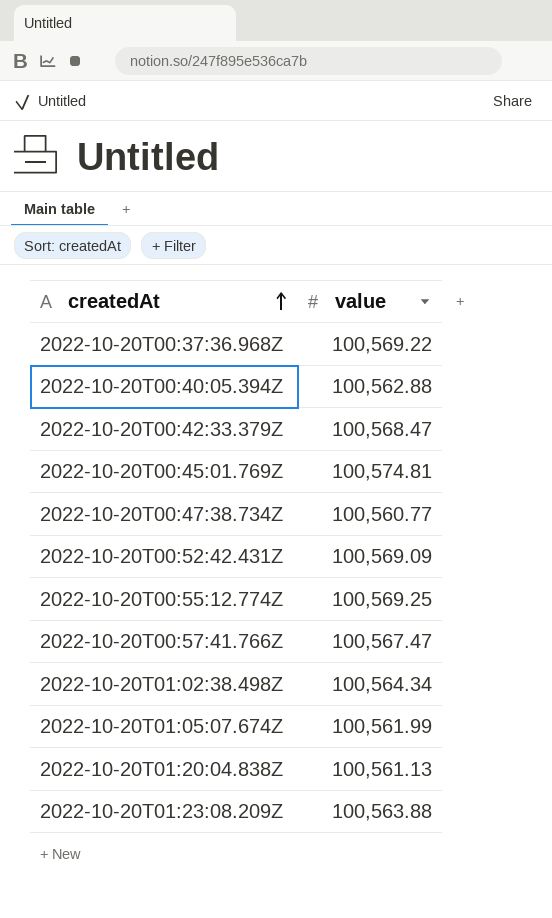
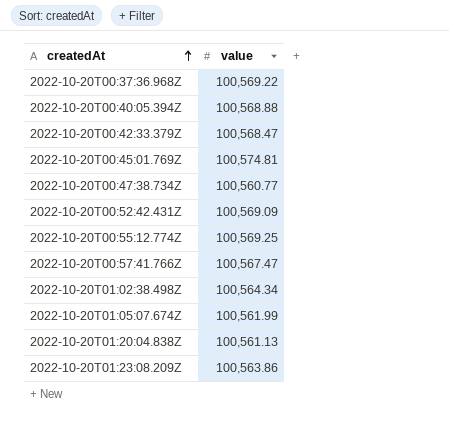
2022-10-20T00:40:05.394Z | value: 100,562.88 -> 100,568.88
2022-10-20T01:23:08.209Z | value: 100,563.88 -> 100,563.86

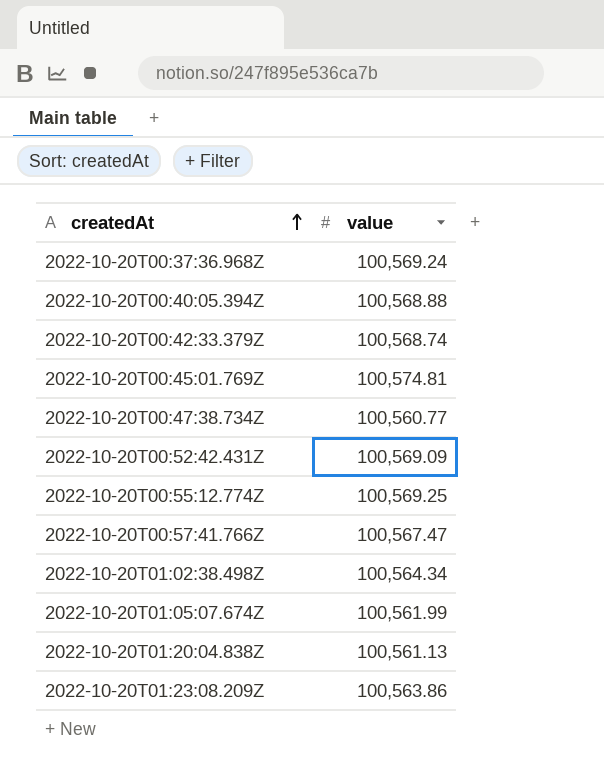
2022-10-20T00:37:36.968Z | value: 100,569.22 -> 100,569.24
2022-10-20T00:42:33.379Z | value: 100,568.47 -> 100,568.74

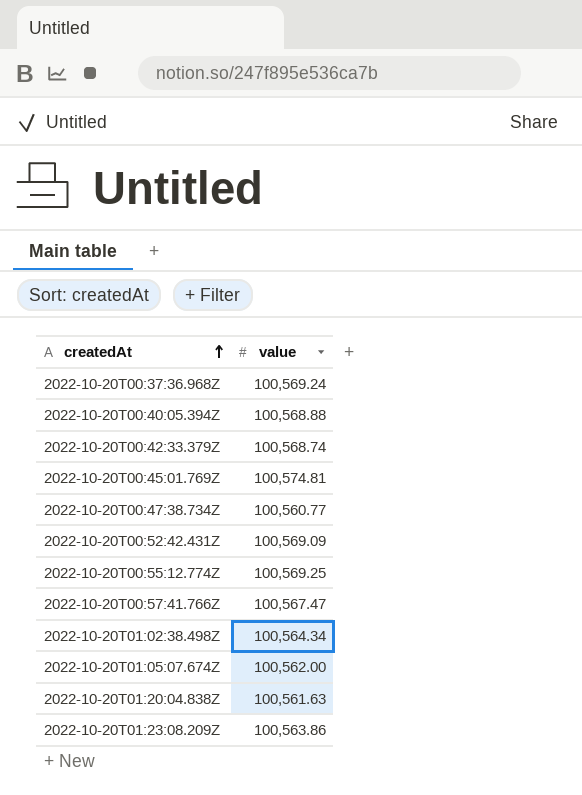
2022-10-20T01:05:07.674Z | value: 100,561.99 -> 100,562.00
2022-10-20T01:20:04.838Z | value: 100,561.13 -> 100,561.63

